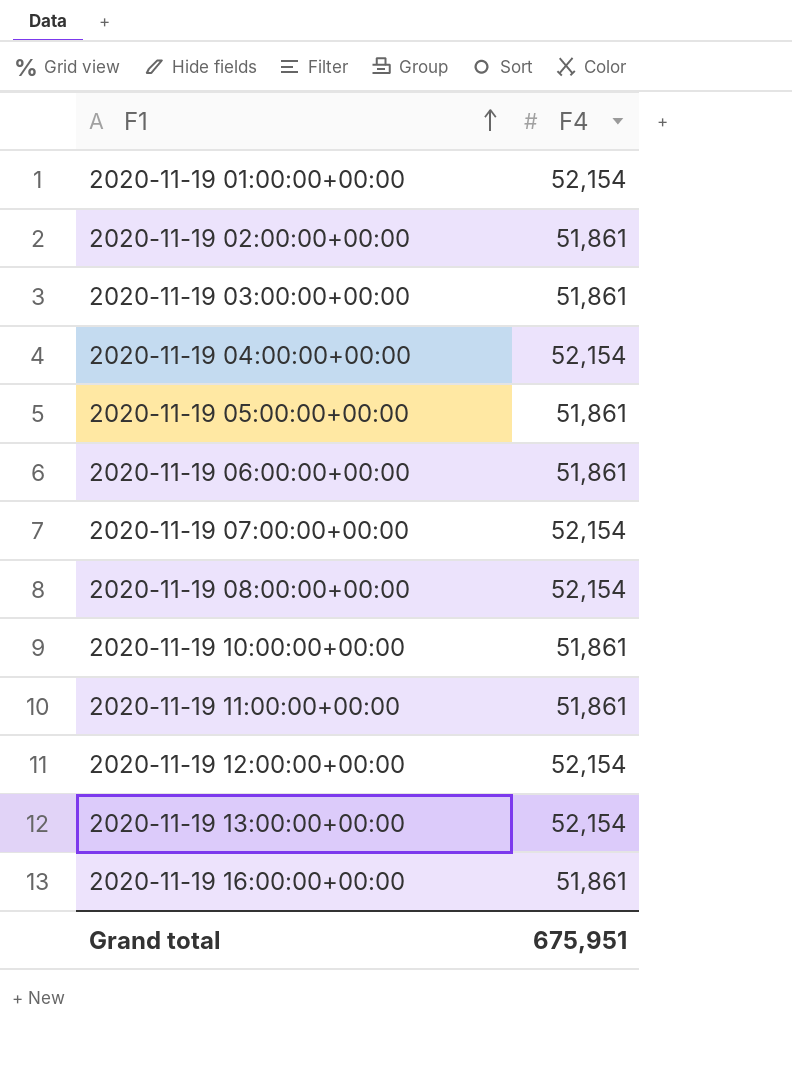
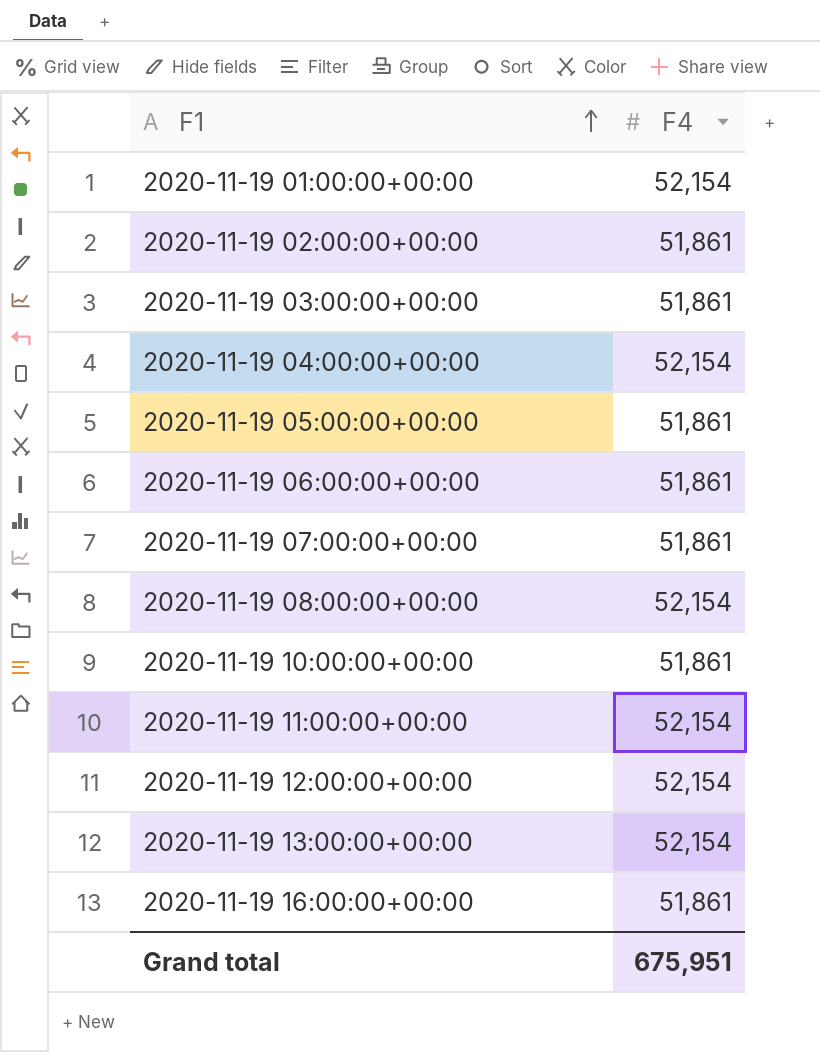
2020-11-19 07:00:00+00:00 | F4: 52,154 -> 51,861
2020-11-19 11:00:00+00:00 | F4: 51,861 -> 52,154

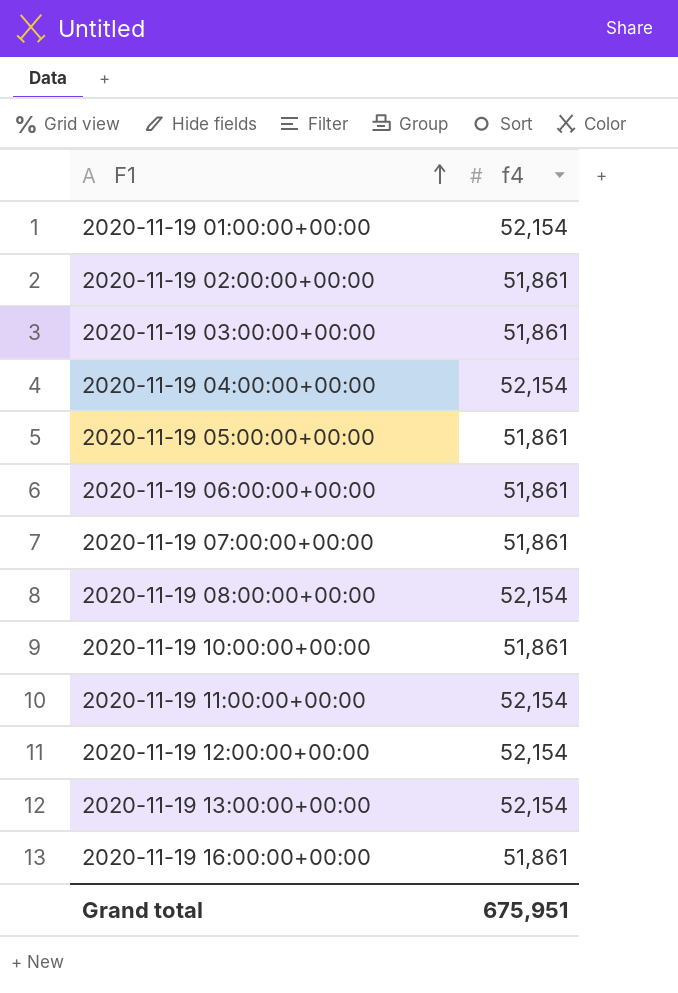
column name: F4 -> f4

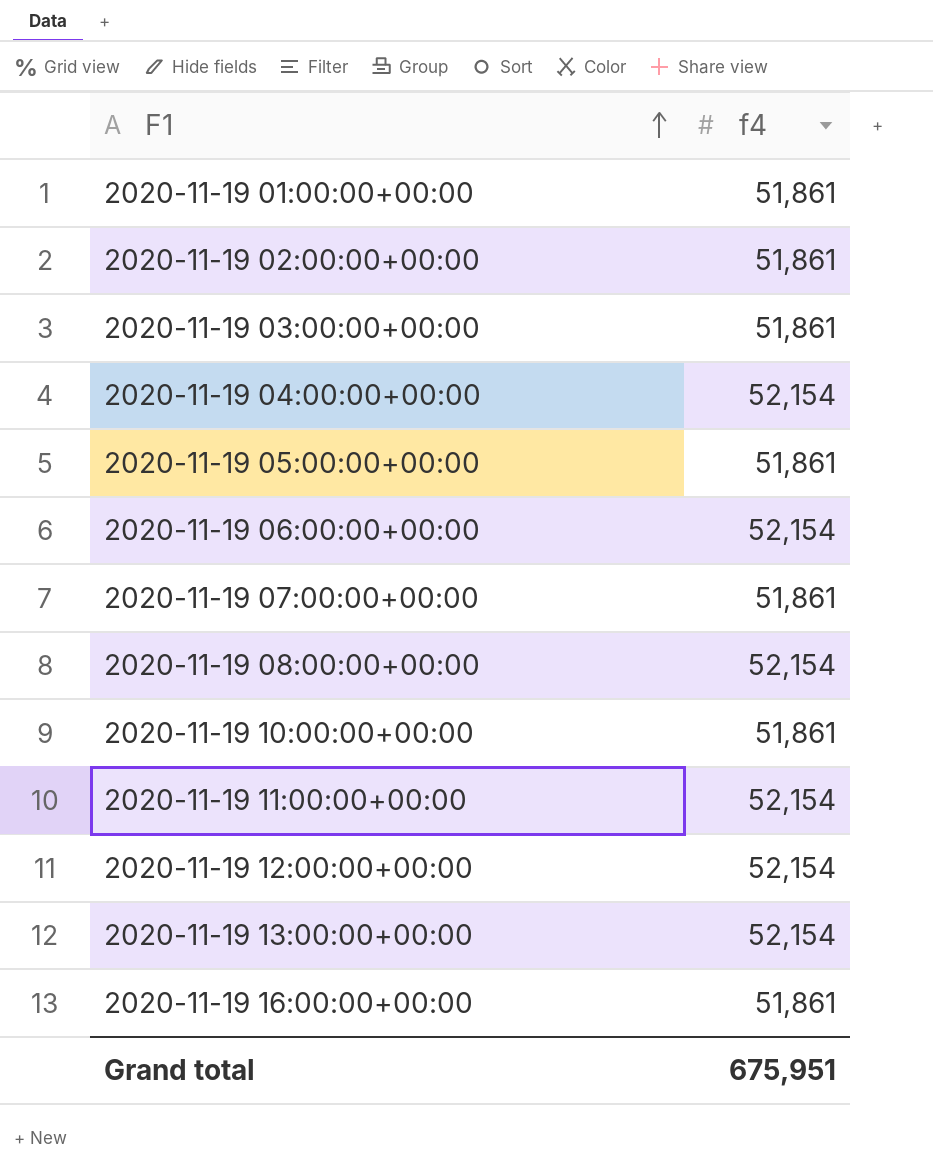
2020-11-19 01:00:00+00:00 | f4: 52,154 -> 51,861
2020-11-19 06:00:00+00:00 | f4: 51,861 -> 52,154

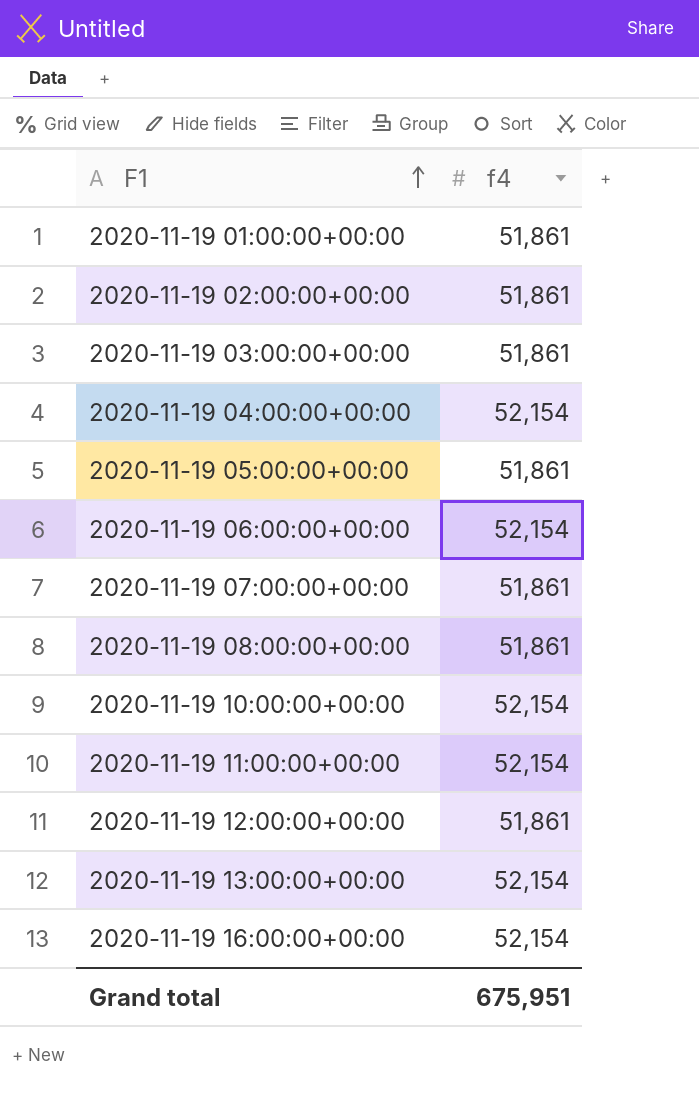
2020-11-19 08:00:00+00:00 | f4: 52,154 -> 51,861
2020-11-19 10:00:00+00:00 | f4: 51,861 -> 52,154
2020-11-19 12:00:00+00:00 | f4: 52,154 -> 51,861
2020-11-19 16:00:00+00:00 | f4: 51,861 -> 52,154

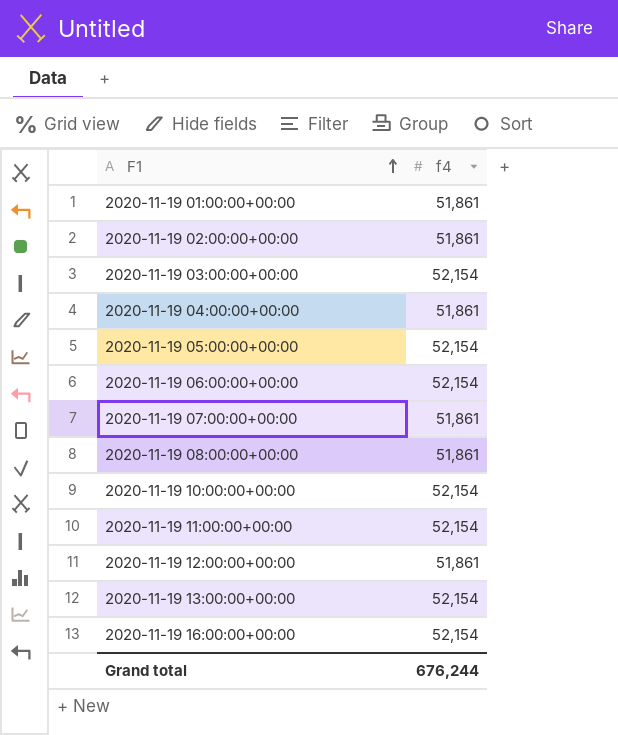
2020-11-19 03:00:00+00:00 | f4: 51,861 -> 52,154
2020-11-19 04:00:00+00:00 | f4: 52,154 -> 51,861
2020-11-19 05:00:00+00:00 | f4: 51,861 -> 52,154
Grand total | f4: 675,951 -> 676,244

